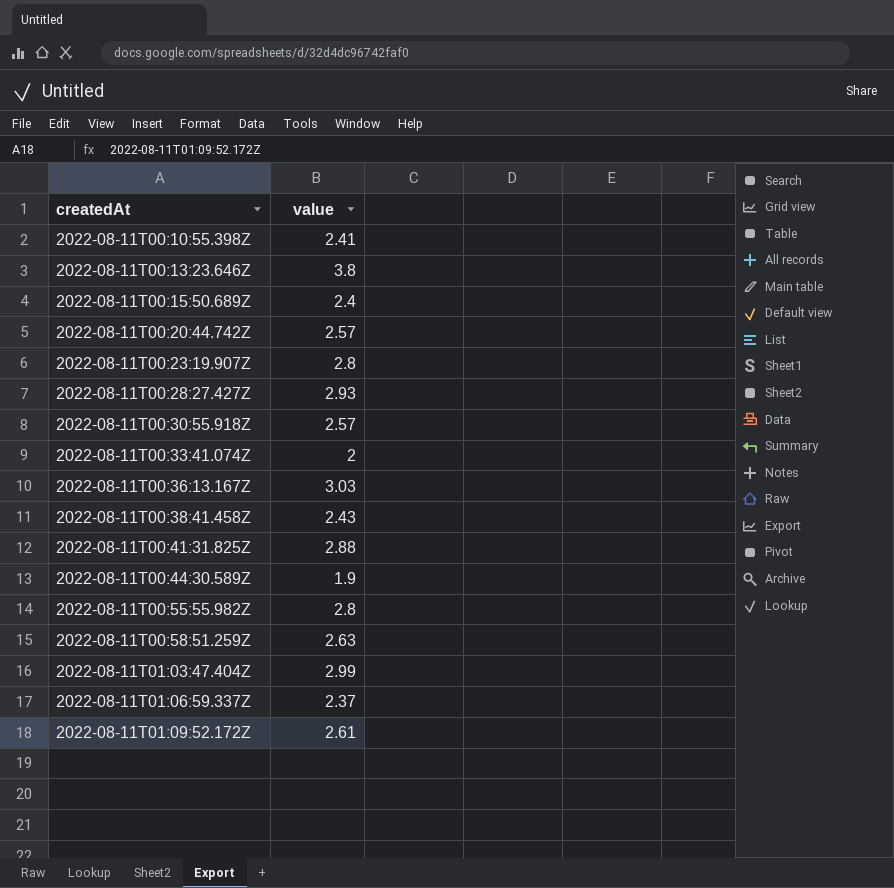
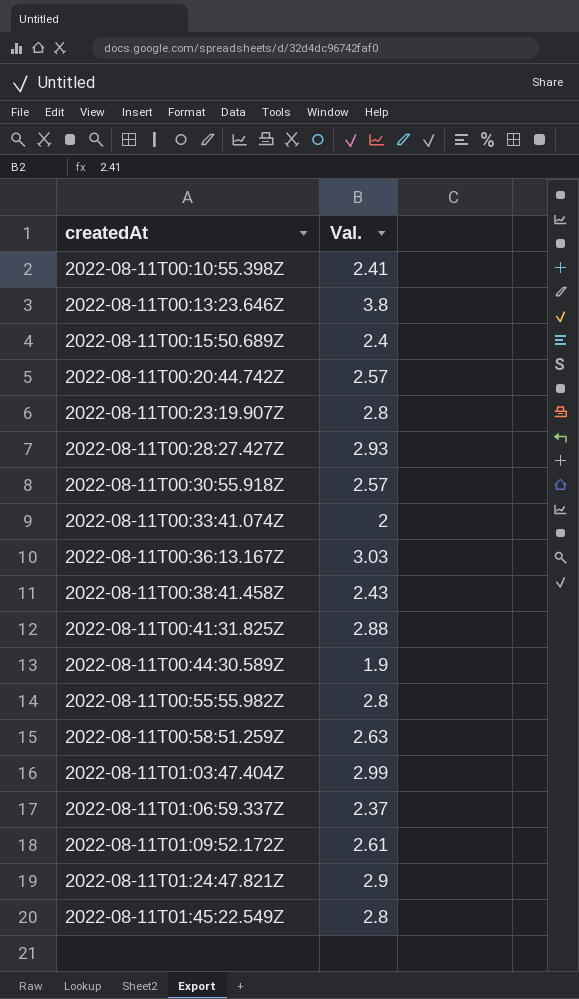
column name: value -> Val.
row 2022-08-11T01:24:47.821Z: none -> 2.9
row 2022-08-11T01:45:22.549Z: none -> 2.8

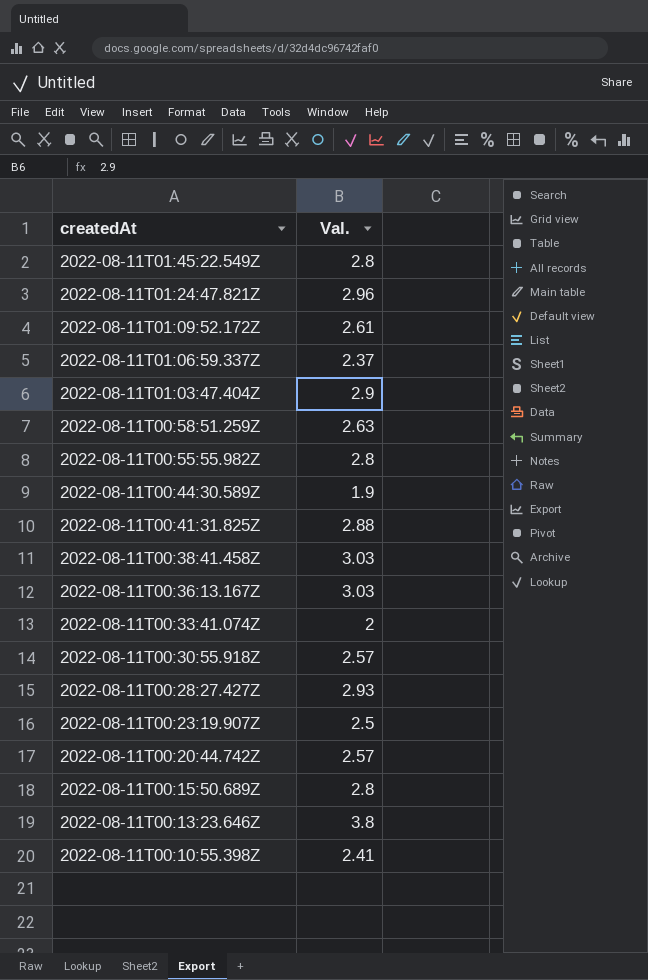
row order: createdAt ascending -> createdAt descending
2022-08-11T01:24:47.821Z | Val.: 2.9 -> 2.96
2022-08-11T01:03:47.404Z | Val.: 2.99 -> 2.9
2022-08-11T00:38:41.458Z | Val.: 2.43 -> 3.03
2022-08-11T00:23:19.907Z | Val.: 2.8 -> 2.5
2022-08-11T00:15:50.689Z | Val.: 2.4 -> 2.8

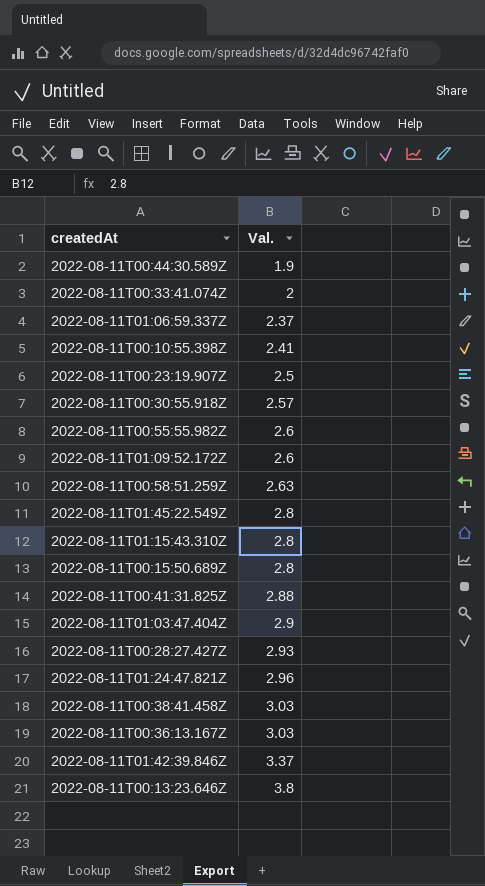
row order: createdAt descending -> Val. ascending
row 2022-08-11T00:20:44.742Z: 2.57 -> none
2022-08-11T00:55:55.982Z | Val.: 2.8 -> 2.6
2022-08-11T01:09:52.172Z | Val.: 2.61 -> 2.6
row 2022-08-11T01:15:43.310Z: none -> 2.8
row 2022-08-11T01:42:39.846Z: none -> 3.37

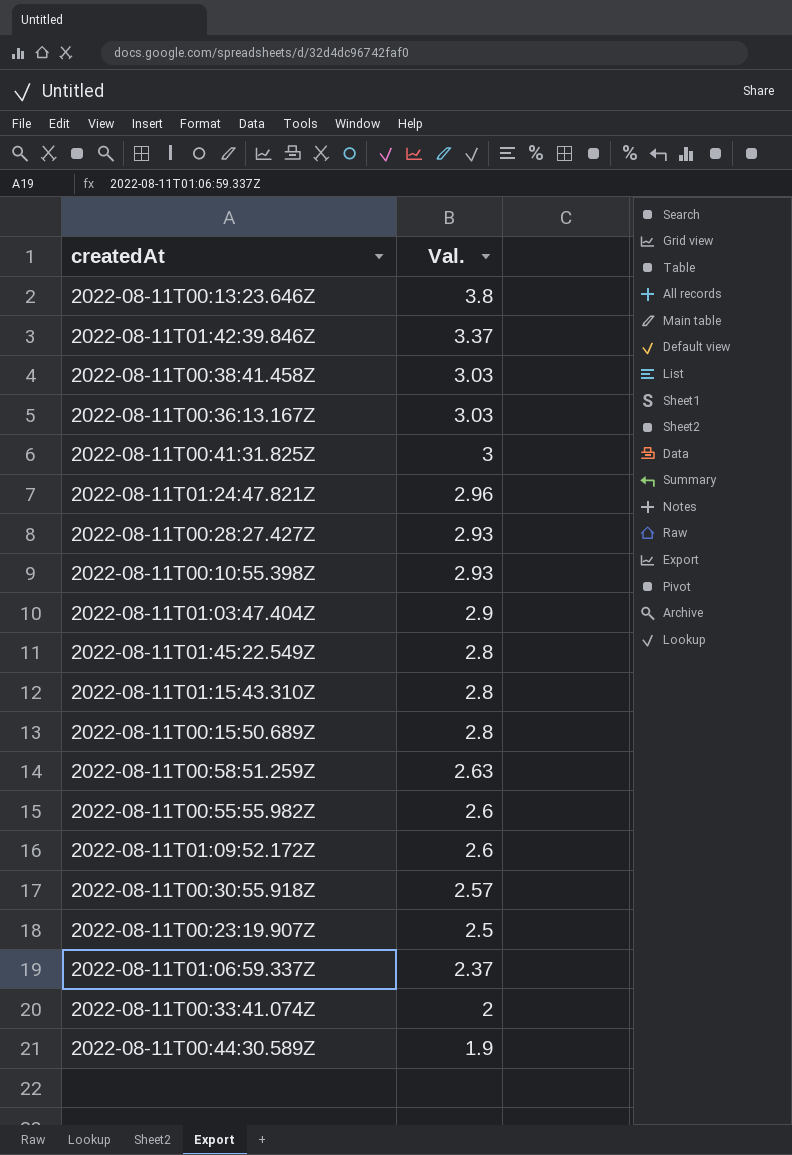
row order: Val. ascending -> Val. descending
2022-08-11T00:41:31.825Z | Val.: 2.88 -> 3
2022-08-11T00:10:55.398Z | Val.: 2.41 -> 2.93

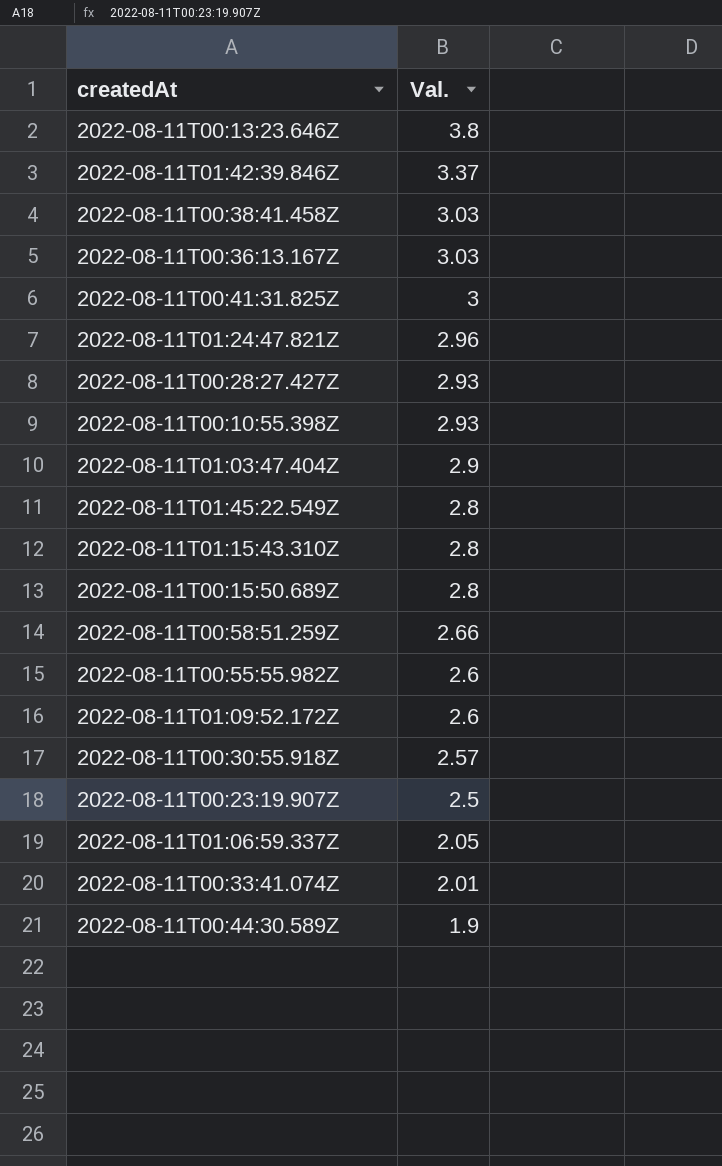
2022-08-11T00:58:51.259Z | Val.: 2.63 -> 2.66
2022-08-11T01:06:59.337Z | Val.: 2.37 -> 2.05
2022-08-11T00:33:41.074Z | Val.: 2 -> 2.01

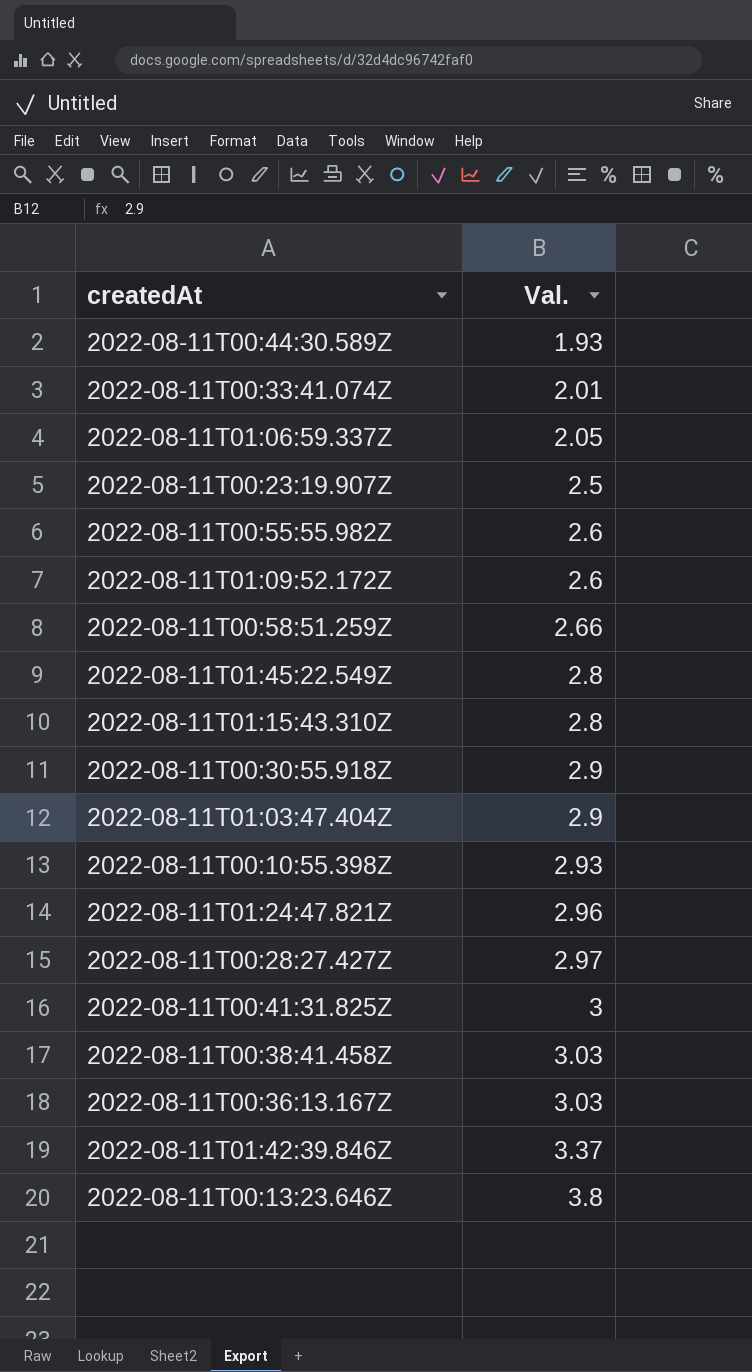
row order: Val. descending -> Val. ascending
row 2022-08-11T00:15:50.689Z: 2.8 -> none
2022-08-11T00:44:30.589Z | Val.: 1.9 -> 1.93
2022-08-11T00:30:55.918Z | Val.: 2.57 -> 2.9
2022-08-11T00:28:27.427Z | Val.: 2.93 -> 2.97

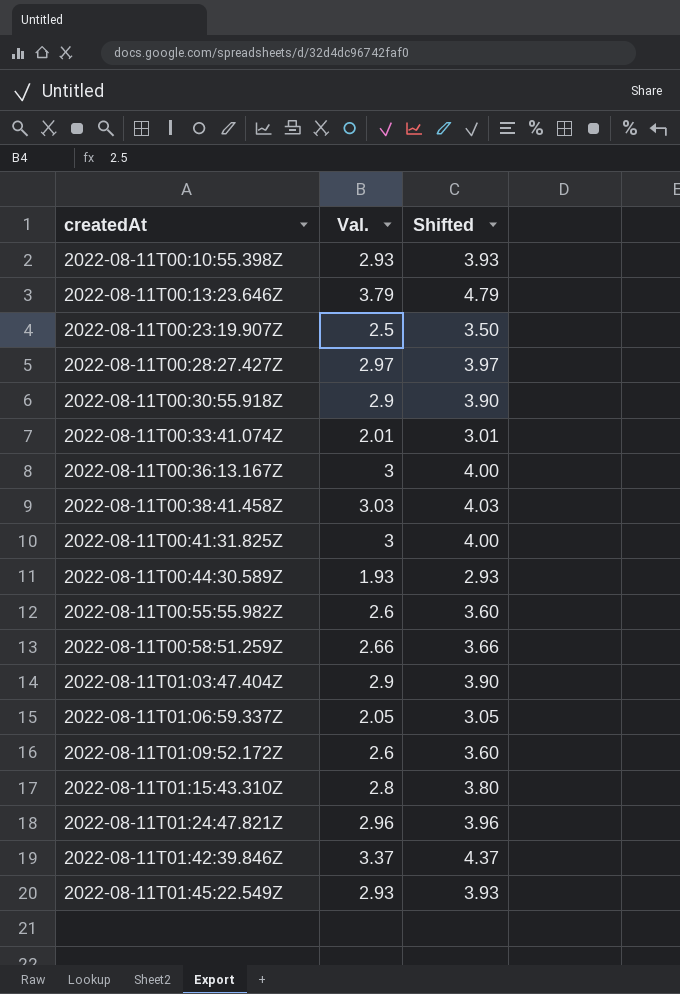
row order: Val. ascending -> createdAt ascending
column Shifted | formula: none -> [Val.] + 1
2022-08-11T00:13:23.646Z | Val.: 3.8 -> 3.79
2022-08-11T00:36:13.167Z | Val.: 3.03 -> 3
2022-08-11T01:45:22.549Z | Val.: 2.8 -> 2.93

